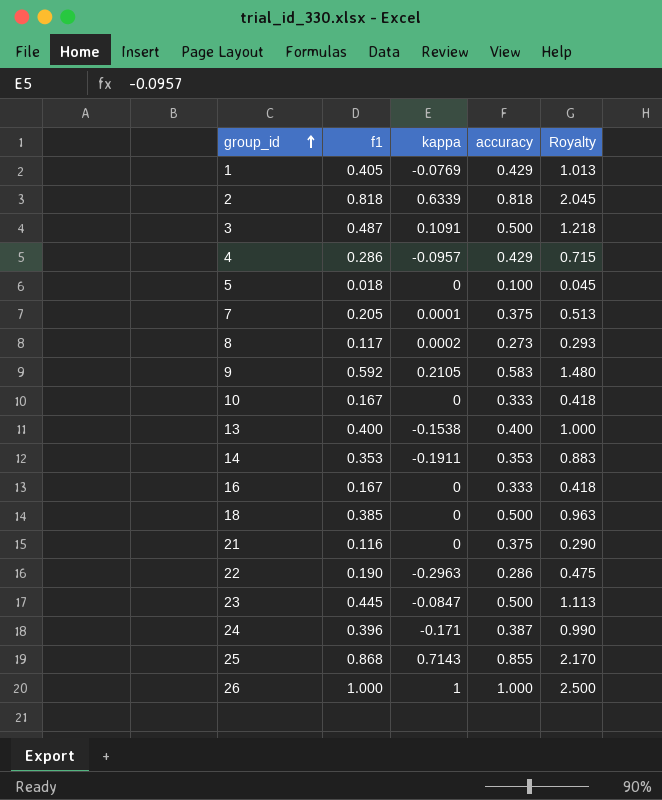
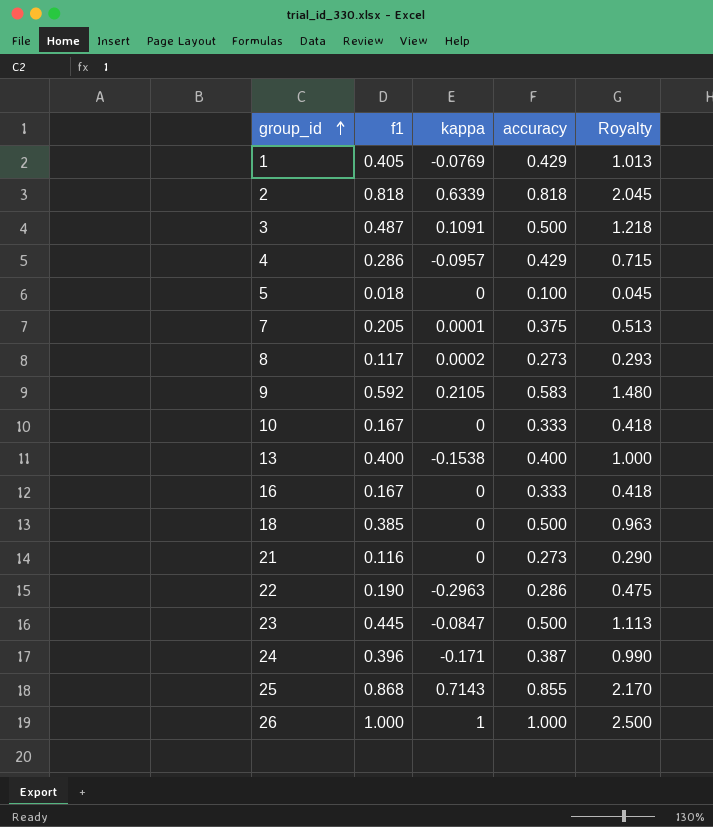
row 14: 0.353 | -0.1911 | 0.353 | 0.883 -> none
21 | accuracy: 0.375 -> 0.273

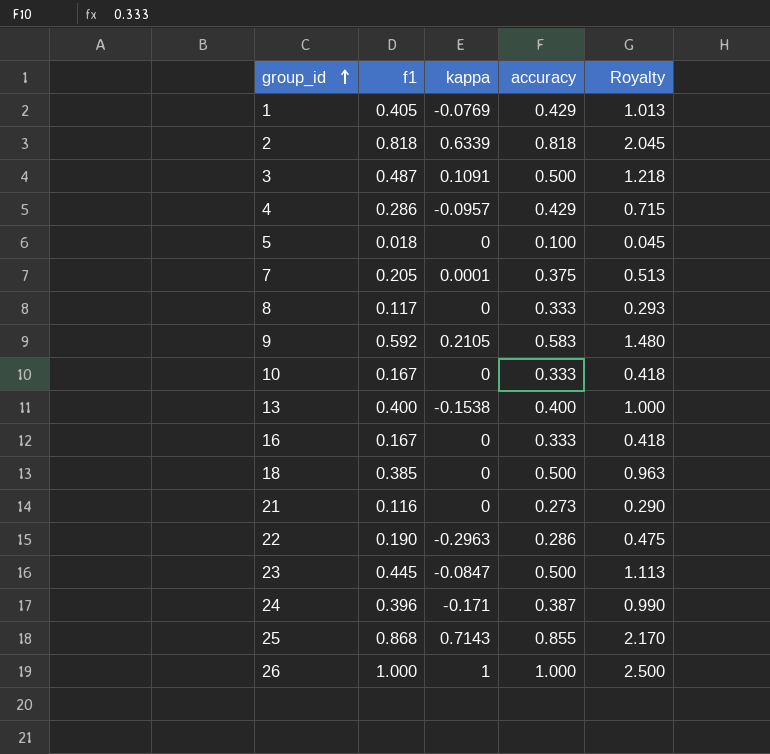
8 | kappa: 0.0002 -> 0
8 | accuracy: 0.273 -> 0.333

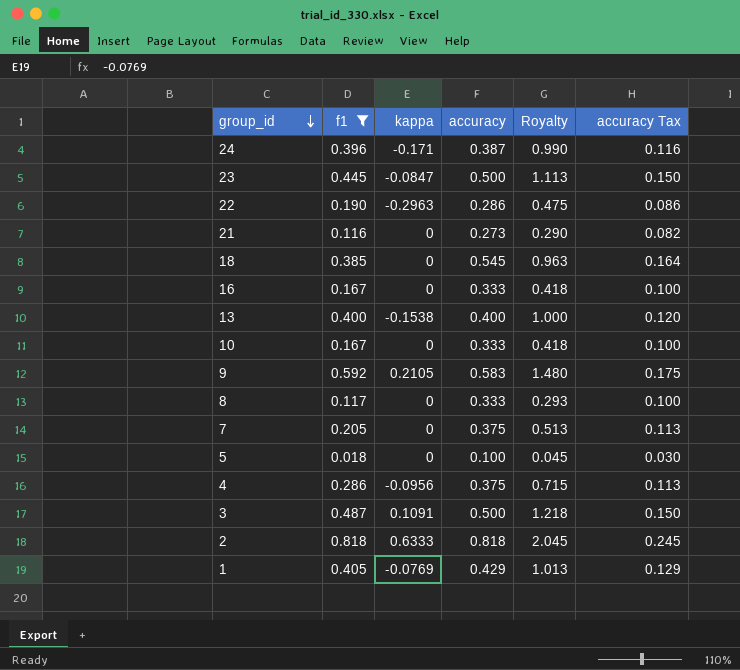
filter: none -> f1 <= 0.818
row order: group_id ascending -> group_id descending
column accuracy Tax | formula: none -> [accuracy] * 0.3
18 | accuracy: 0.500 -> 0.545
7 | kappa: 0.0001 -> 0
4 | kappa: -0.0957 -> -0.0956
4 | accuracy: 0.429 -> 0.375
2 | kappa: 0.6339 -> 0.6333

